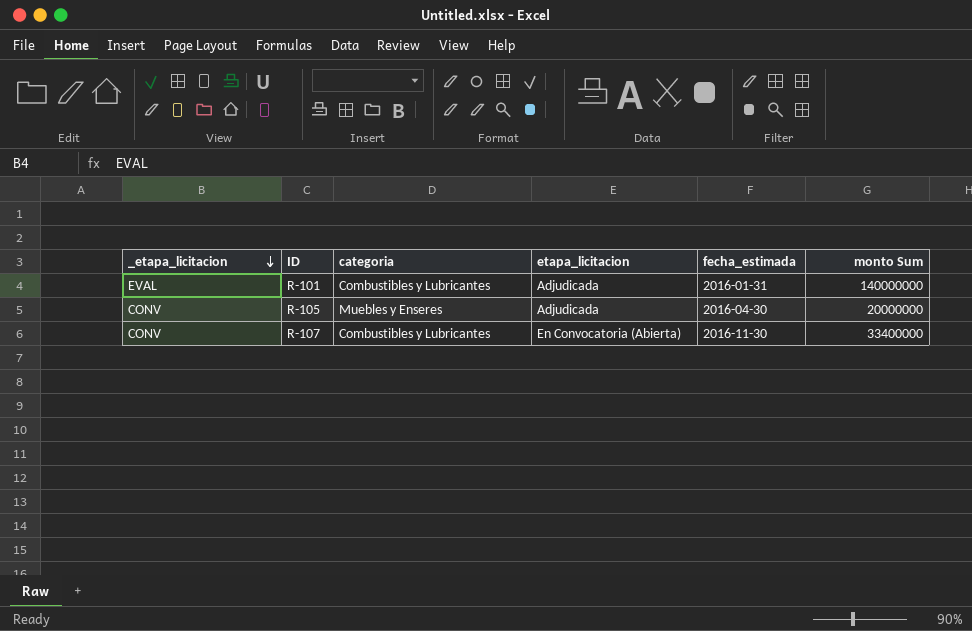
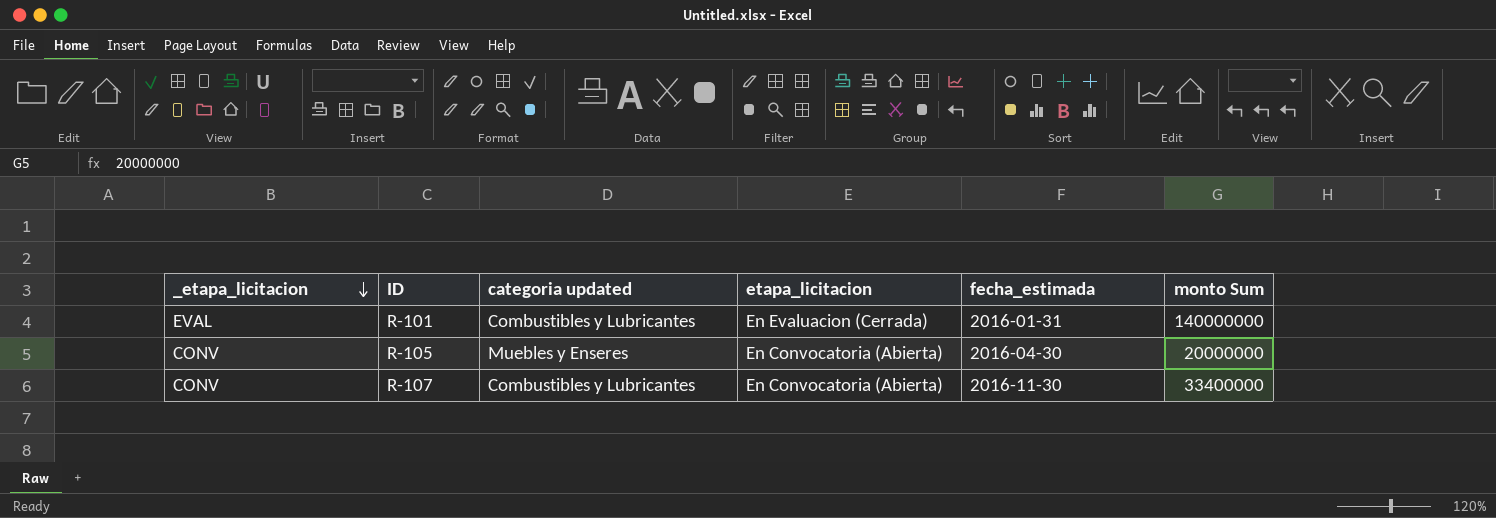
column name: categoria -> categoria updated
R-101 | etapa_licitacion: Adjudicada -> En Evaluacion (Cerrada)
R-105 | etapa_licitacion: Adjudicada -> En Convocatoria (Abierta)

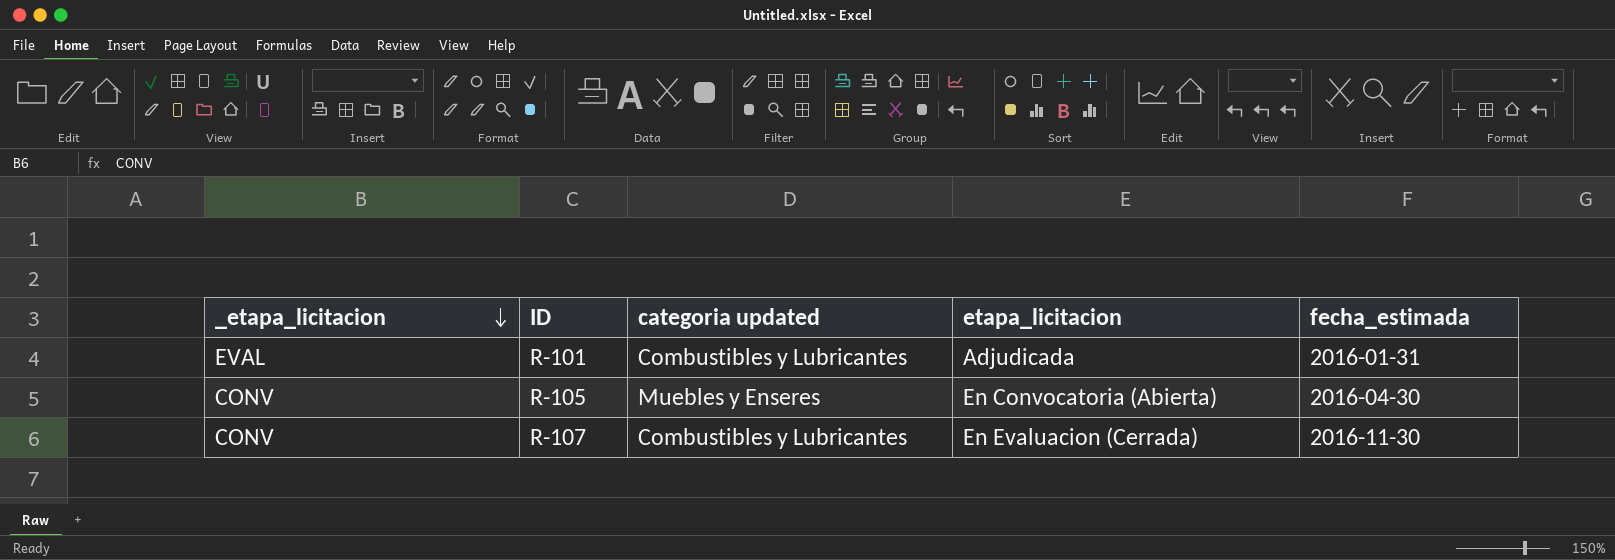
column monto Sum | position: 6 -> none
R-101 | etapa_licitacion: En Evaluacion (Cerrada) -> Adjudicada
R-107 | etapa_licitacion: En Convocatoria (Abierta) -> En Evaluacion (Cerrada)

